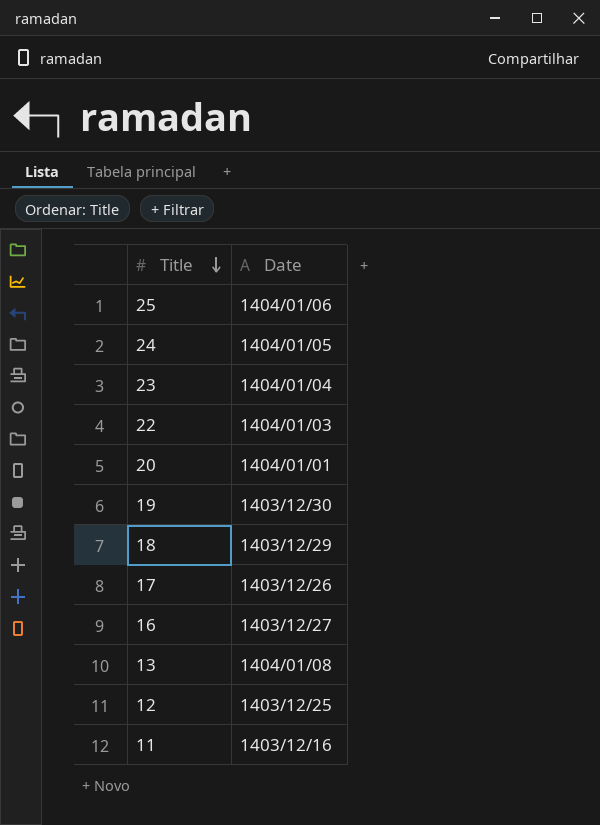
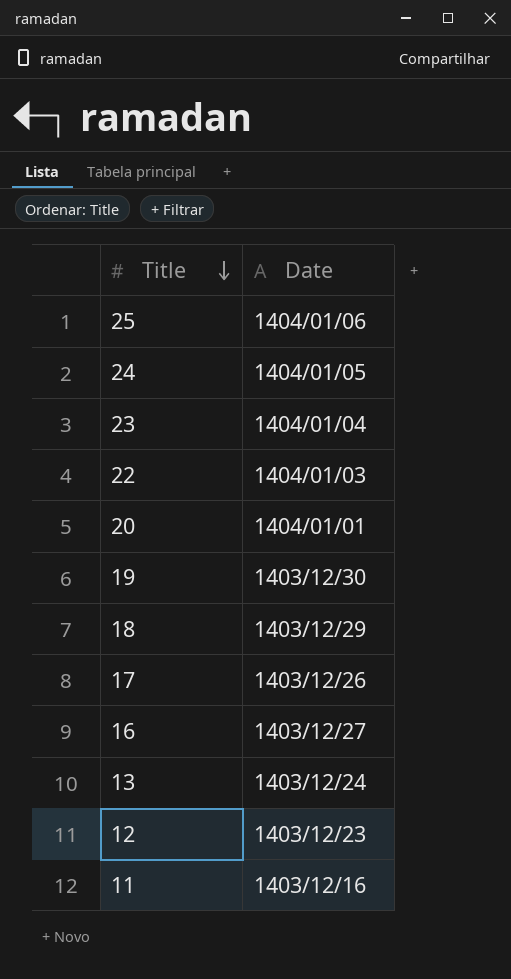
13 | Date: 1404/01/08 -> 1403/12/24
12 | Date: 1403/12/25 -> 1403/12/23

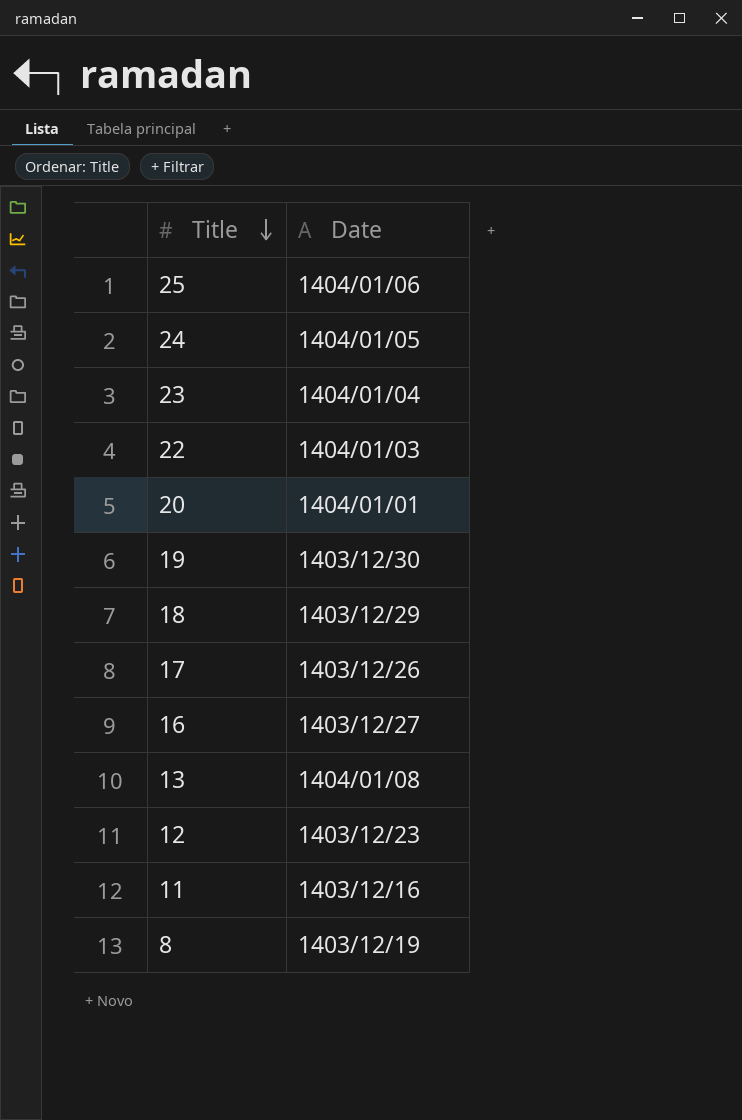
13 | Date: 1403/12/24 -> 1404/01/08
row 8: none -> 1403/12/19

